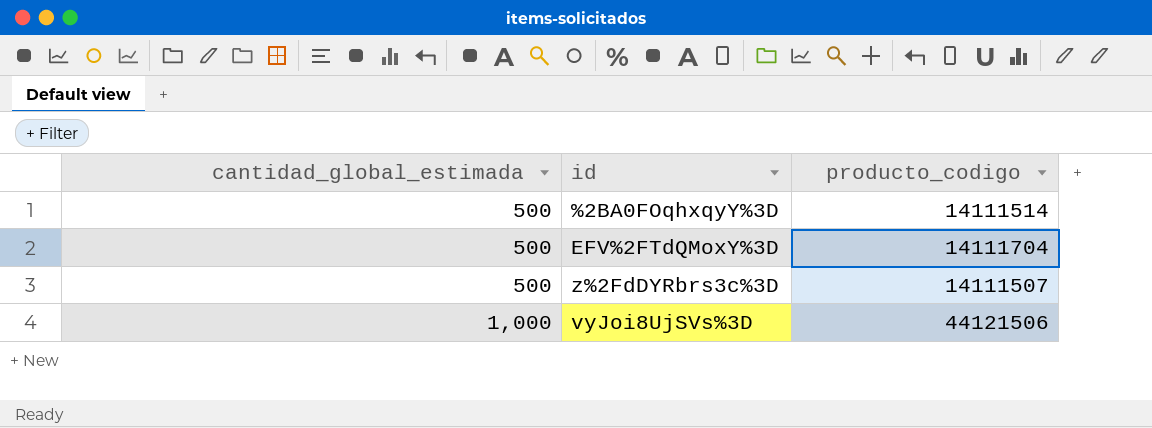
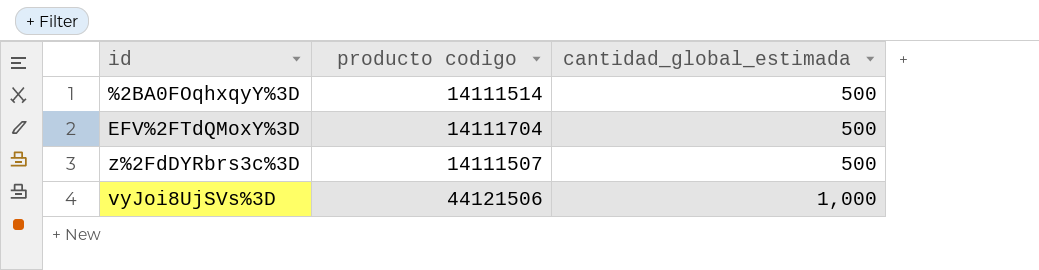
column name: producto_codigo -> producto codigo
column cantidad_global_estimada | position: 1 -> 3

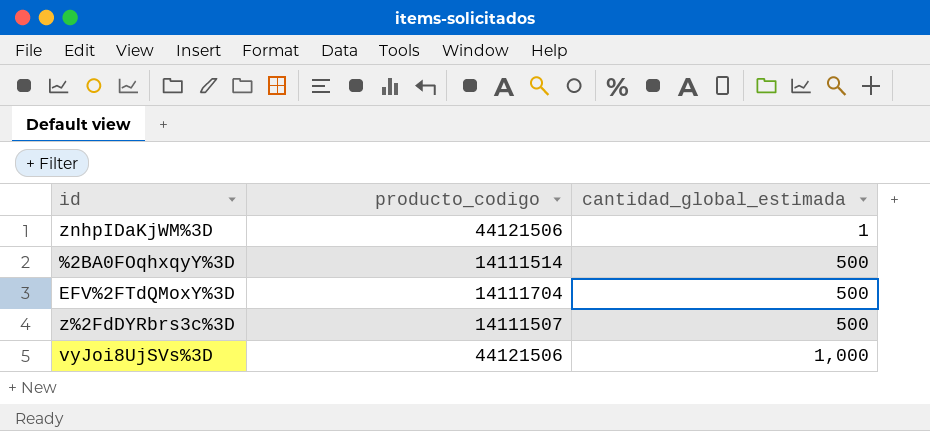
column name: producto codigo -> producto_codigo
row znhpIDaKjWM%3D: none -> 44121506 | 1

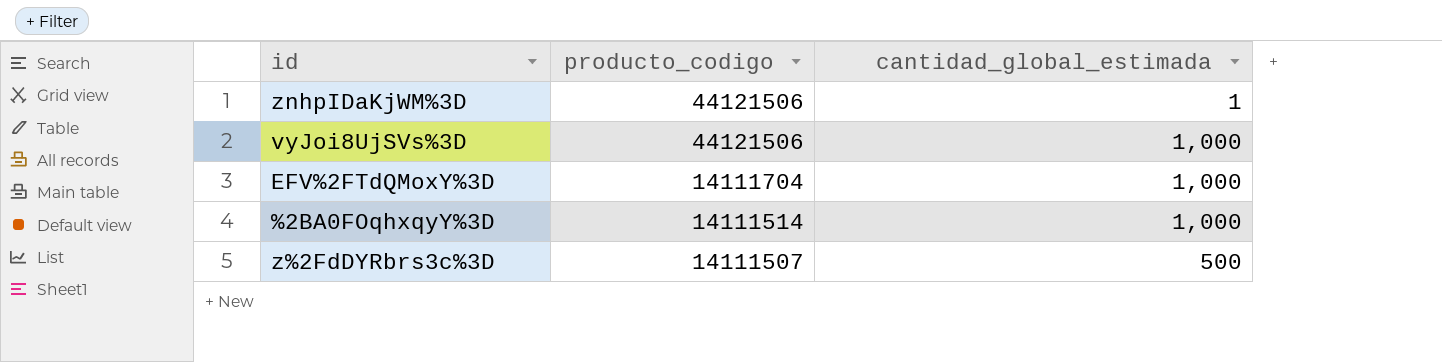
row order: cantidad_global_estimada ascending -> producto_codigo descending
EFV%2FTdQMoxY%3D | cantidad_global_estimada: 500 -> 1,000
%2BA0FOqhxqyY%3D | cantidad_global_estimada: 500 -> 1,000

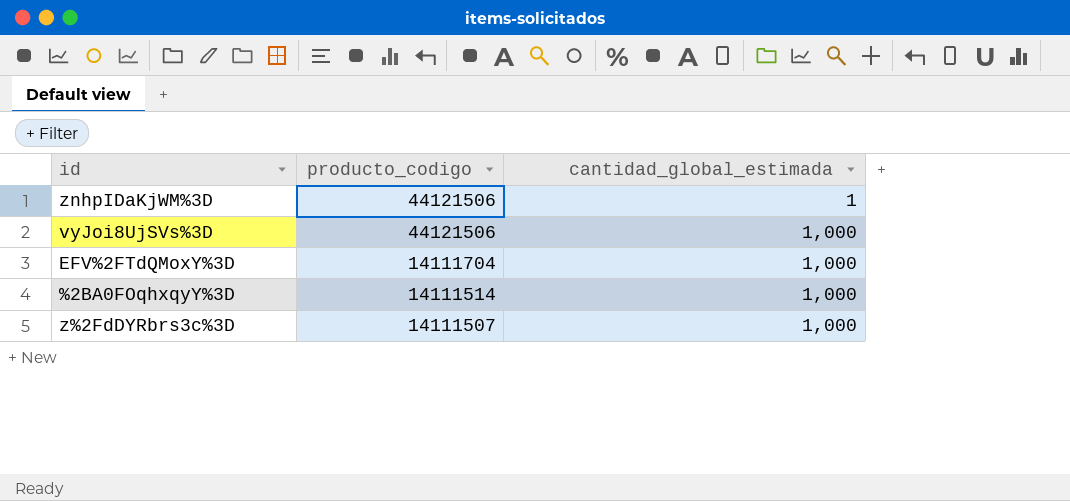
z%2FdDYRbrs3c%3D | cantidad_global_estimada: 500 -> 1,000

